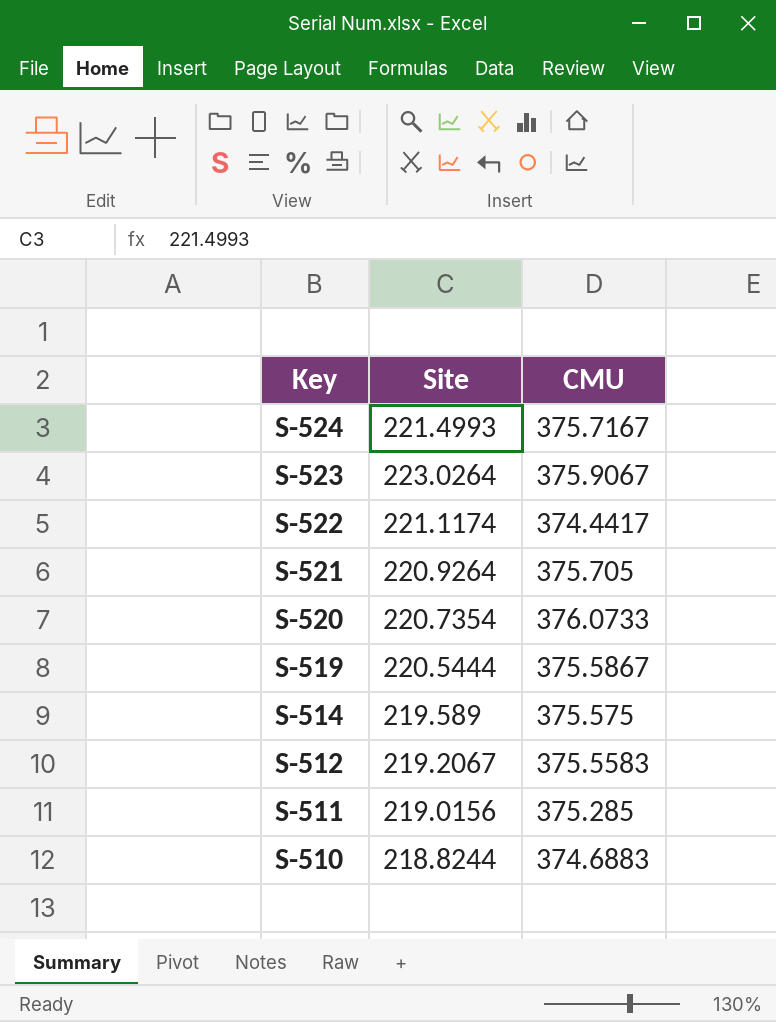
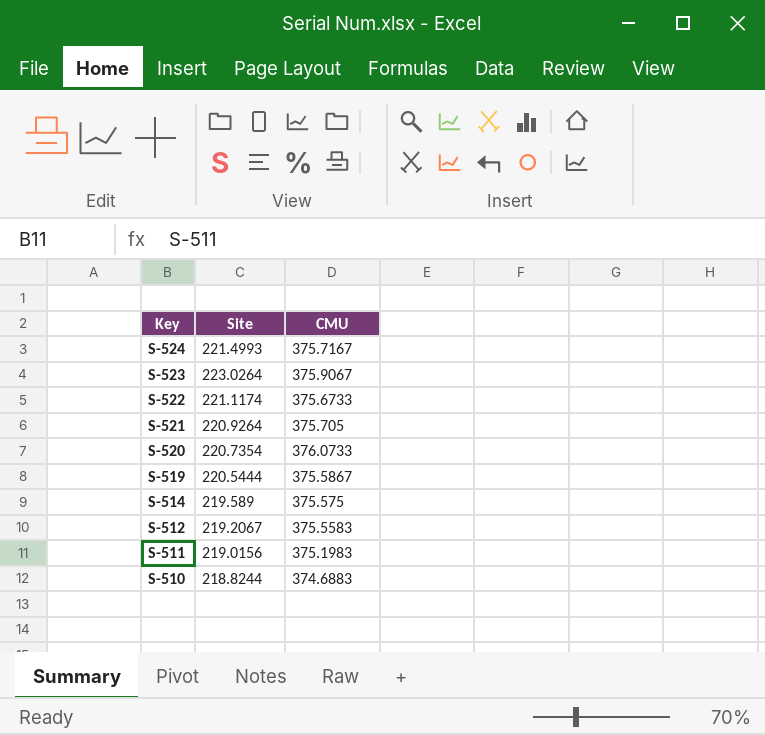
S-522 | CMU: 374.4417 -> 375.6733
S-511 | CMU: 375.285 -> 375.1983

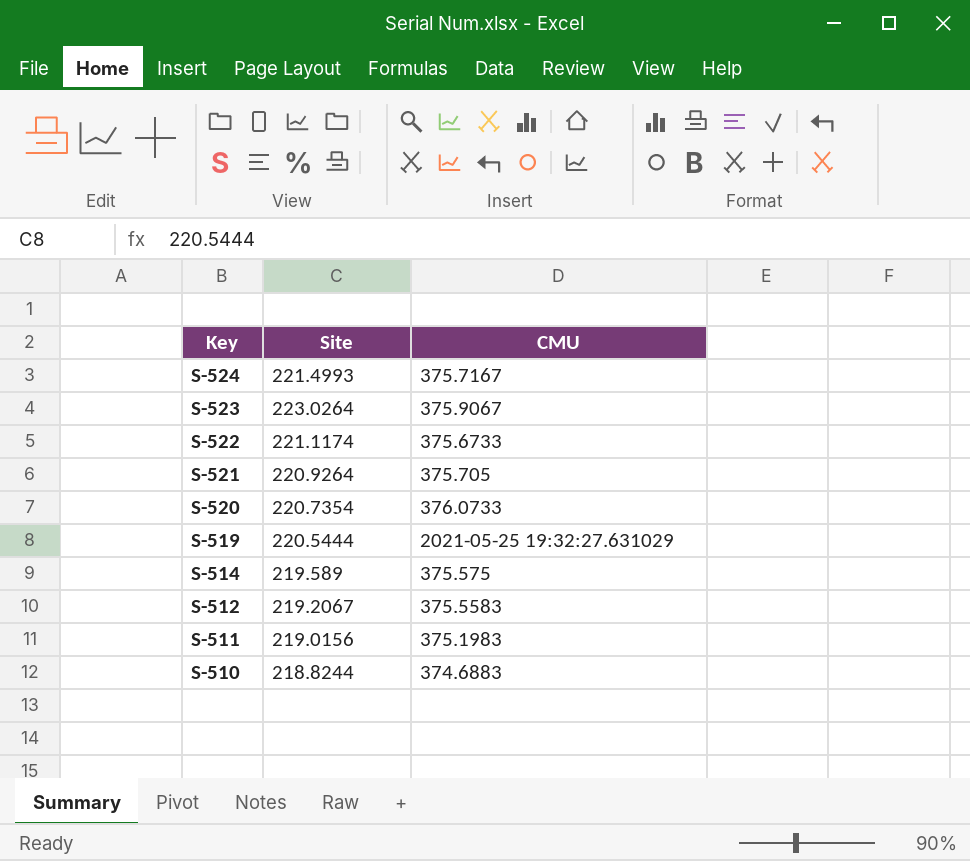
S-519 | CMU: 375.5867 -> 2021-05-25 19:32:27.631029

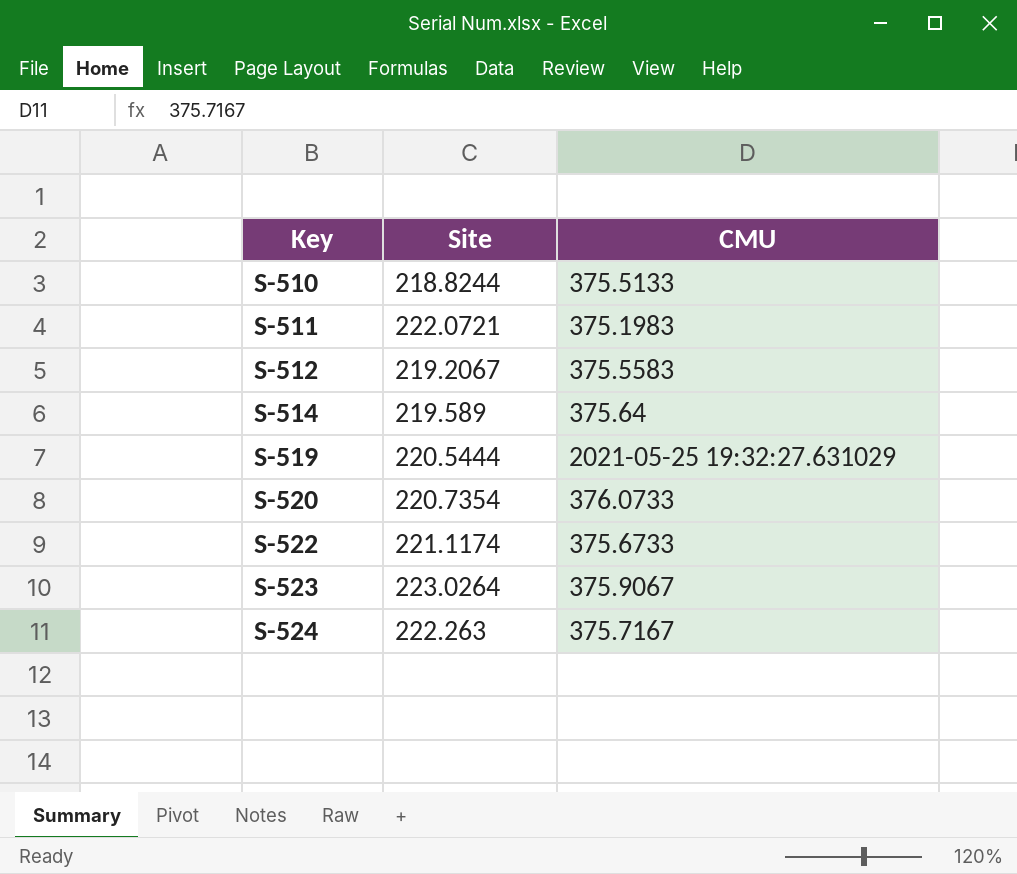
row order: Key descending -> Key ascending
row S-521: 220.9264 | 375.705 -> none
S-510 | CMU: 374.6883 -> 375.5133
S-511 | Site: 219.0156 -> 222.0721
S-514 | CMU: 375.575 -> 375.64
S-524 | Site: 221.4993 -> 222.263

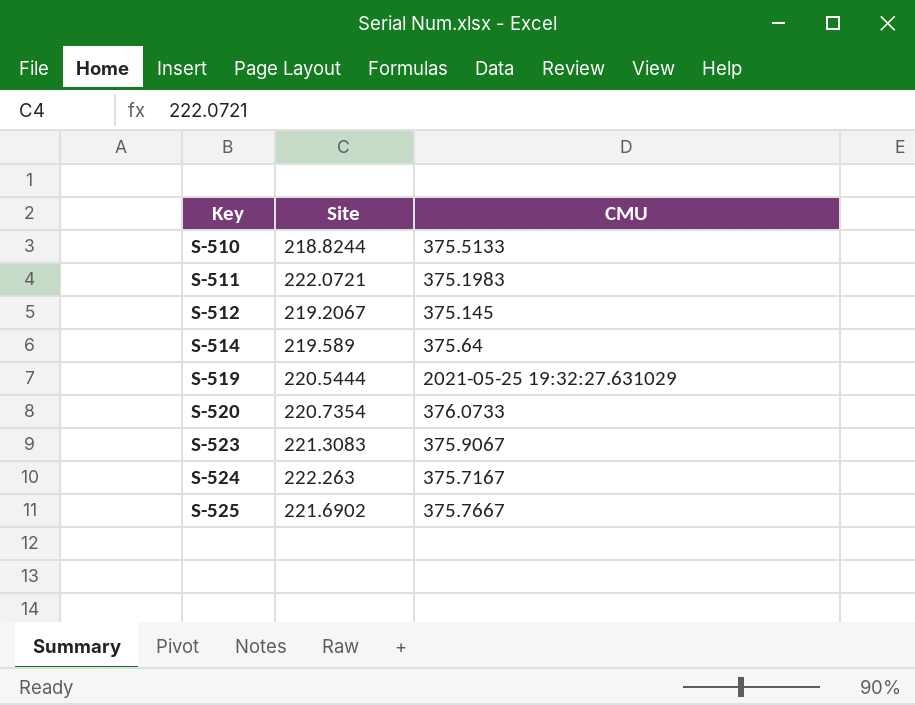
row S-522: 221.1174 | 375.6733 -> none
S-512 | CMU: 375.5583 -> 375.145
S-523 | Site: 223.0264 -> 221.3083
row S-525: none -> 221.6902 | 375.7667

